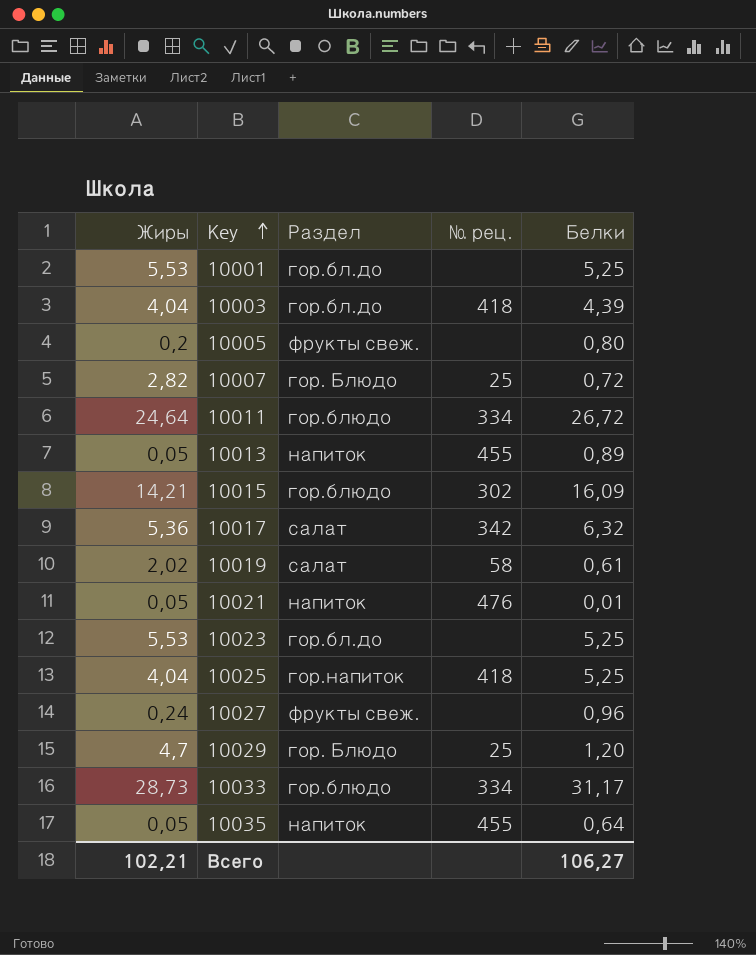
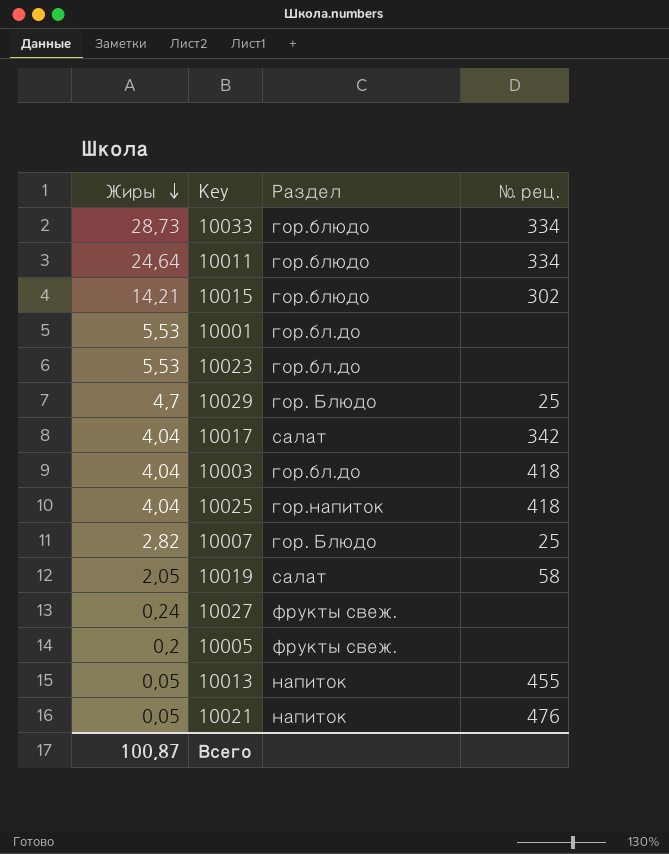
row order: Key ascending -> Жиры descending
column Белки | position: 5 -> none
row 10035: 0,05 | напиток | 455 | 0,64 -> none
10017 | Жиры: 5,36 -> 4,04
10019 | Жиры: 2,02 -> 2,05
Всего | Жиры: 102,21 -> 100,87

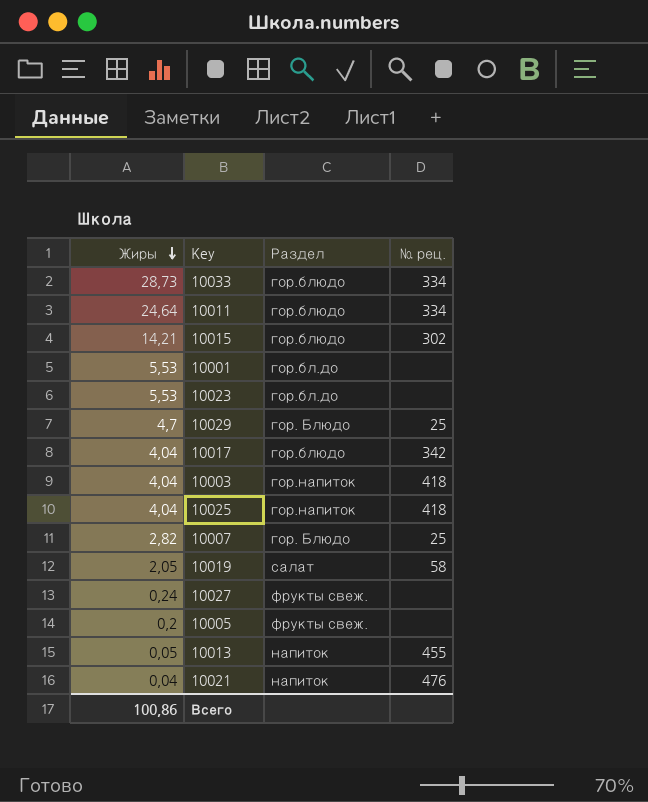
10017 | Раздел: салат -> гор.блюдо
10003 | Раздел: гор.бл.до -> гор.напиток
10021 | Жиры: 0,05 -> 0,04
Всего | Жиры: 100,87 -> 100,86

